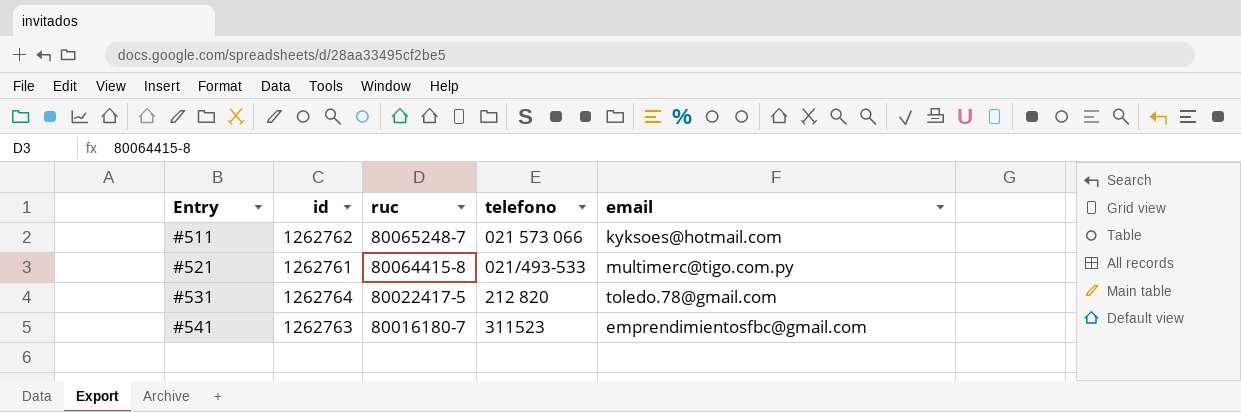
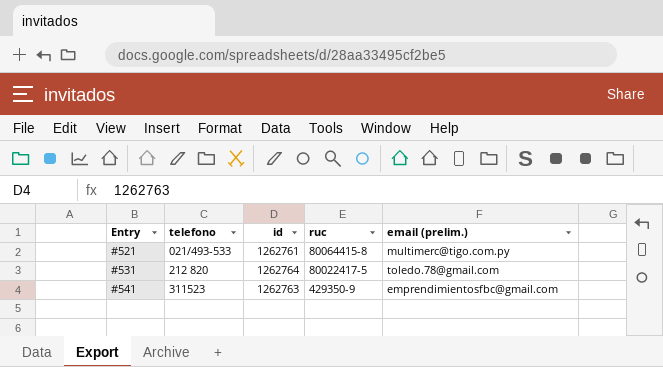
column telefono | position: 4 -> 2
column name: email -> email (prelim.)
row #511: 1262762 | 80065248-7 | 021 573 066 | kyksoes@hotmail.com -> none
#541 | ruc: 80016180-7 -> 429350-9

